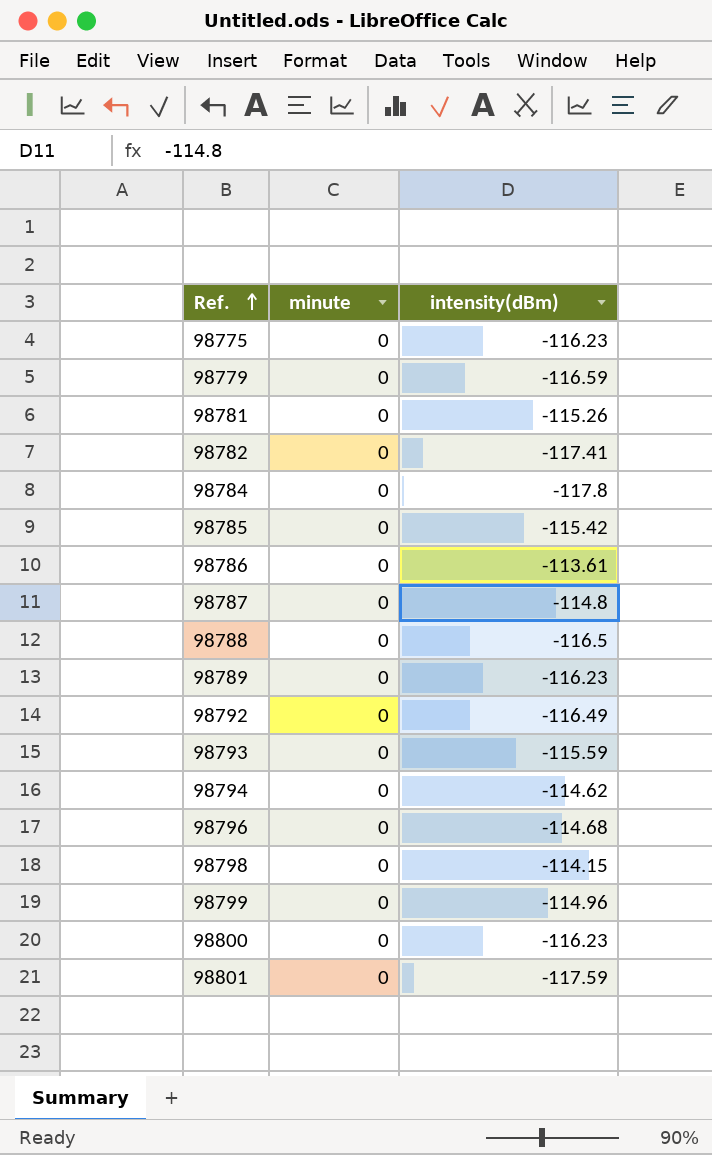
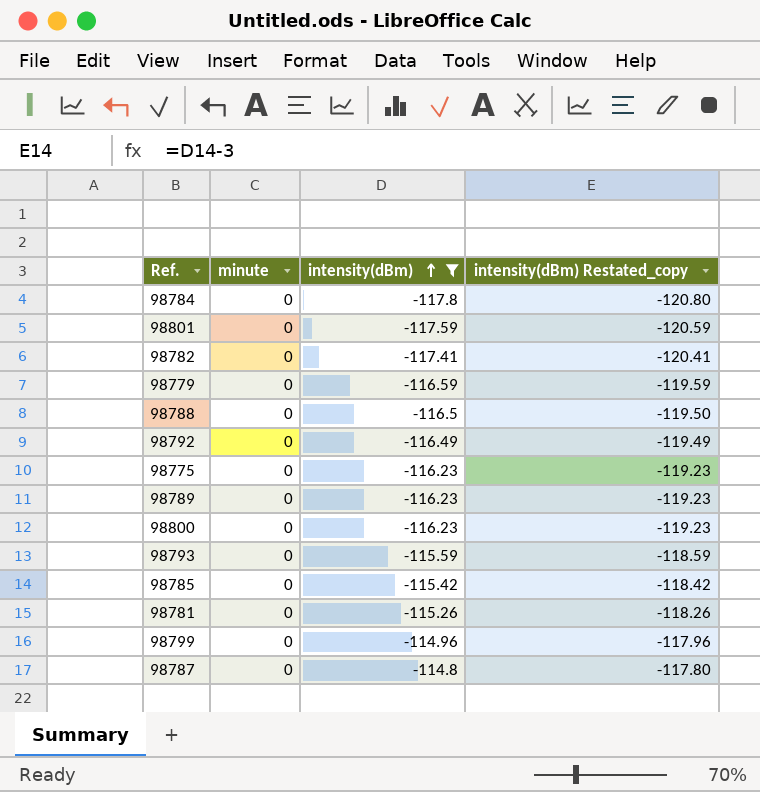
filter: none -> intensity(dBm) <= -114.8
row order: Ref. ascending -> intensity(dBm) ascending
column intensity(dBm) Restated_copy | formula: none -> [intensity(dBm)] - 3

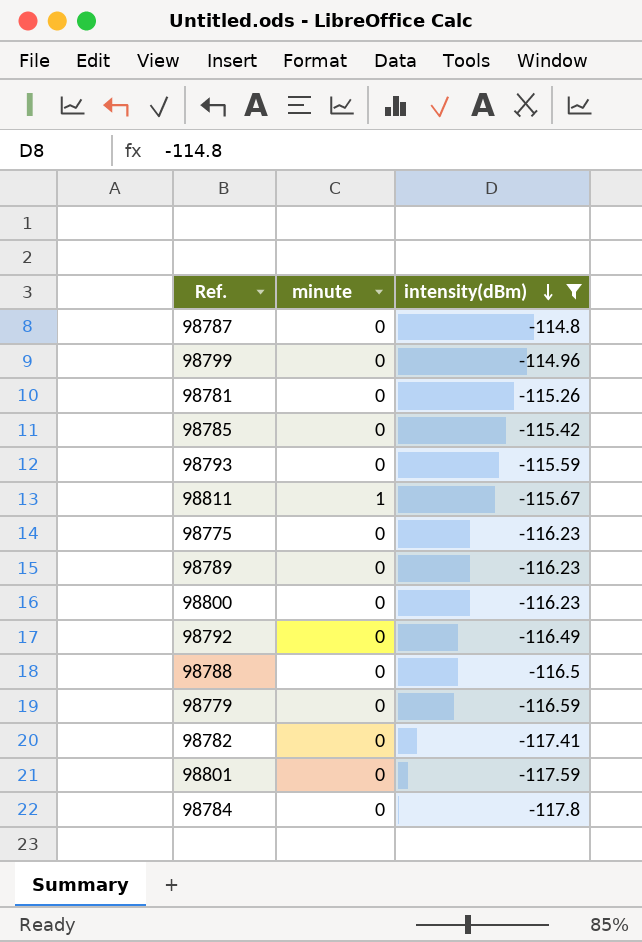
row order: intensity(dBm) ascending -> intensity(dBm) descending
column intensity(dBm) Restated_copy | formula: [intensity(dBm)] - 3 -> none
row 98811: none -> 1 | -115.67

